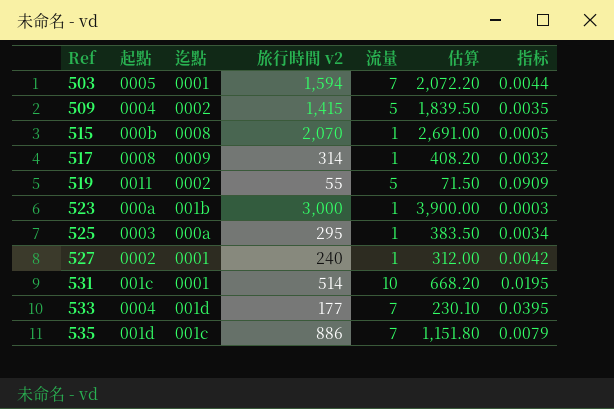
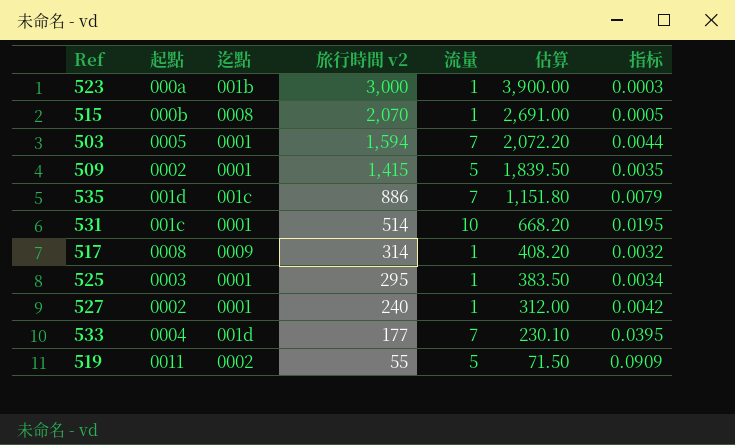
row order: Ref ascending -> 旅行時間 v2 descending
509 | 起點: 0004 -> 0002
509 | 迄點: 0002 -> 0001
525 | 迄點: 000a -> 0001

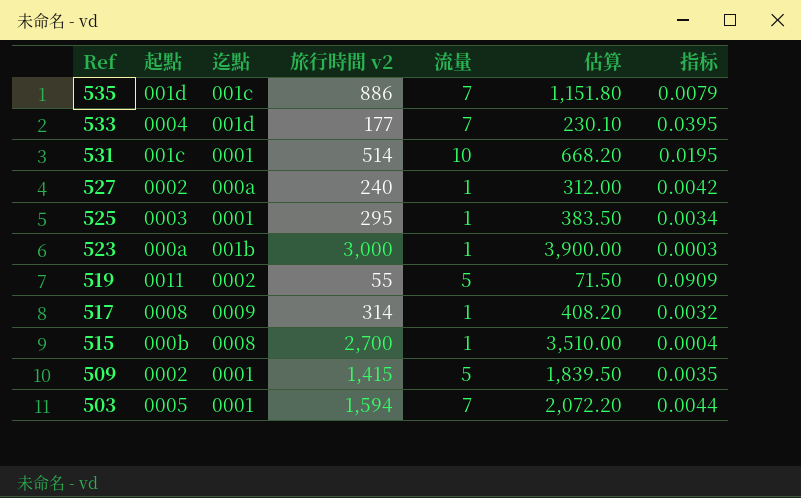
row order: 旅行時間 v2 descending -> Ref descending
527 | 迄點: 0001 -> 000a
515 | 旅行時間 v2: 2,070 -> 2,700
515 | 估算: 2,691.00 -> 3,510.00
515 | 指标: 0.0005 -> 0.0004

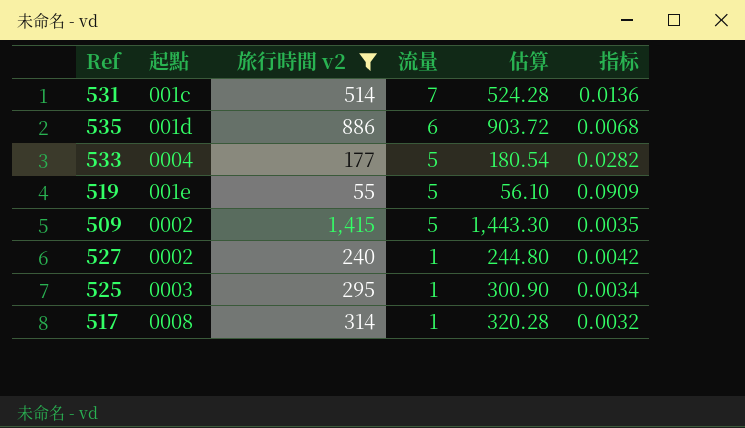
filter: none -> 旅行時間 v2 <= 1,415
row order: Ref descending -> 流量 descending
column 迄點 | position: 3 -> none
column 估算 | formula: [旅行時間 v2] * 1.3 -> [旅行時間 v2] * 1.02
531 | 流量: 10 -> 7
531 | 指标: 0.0195 -> 0.0136
535 | 流量: 7 -> 6
535 | 指标: 0.0079 -> 0.0068
533 | 流量: 7 -> 5
533 | 指标: 0.0395 -> 0.0282
519 | 起點: 0011 -> 001e

